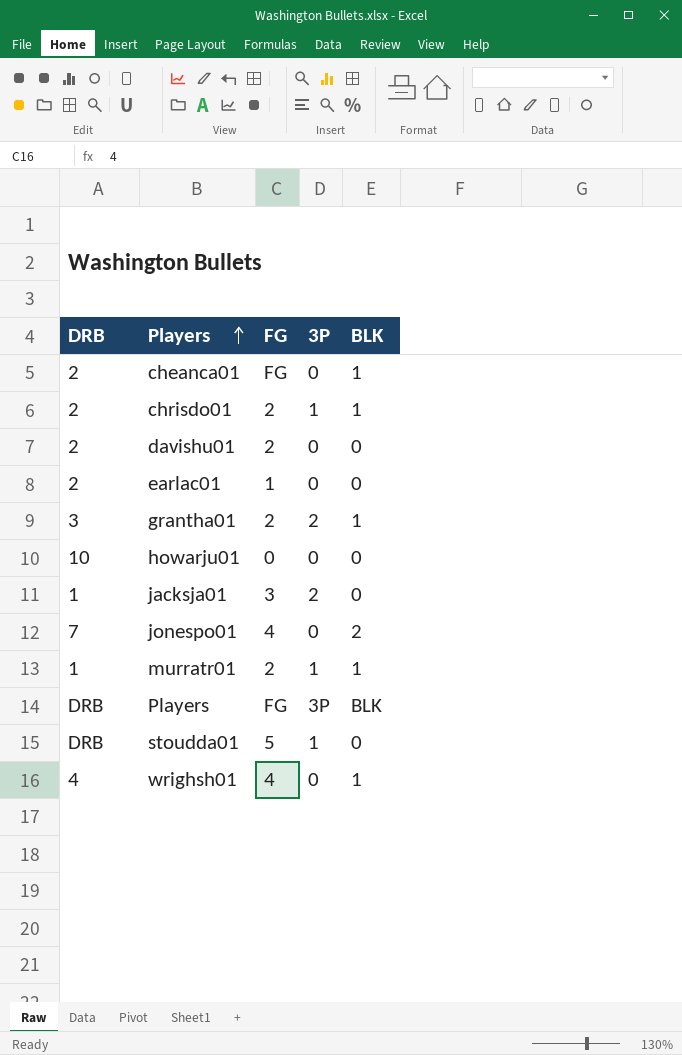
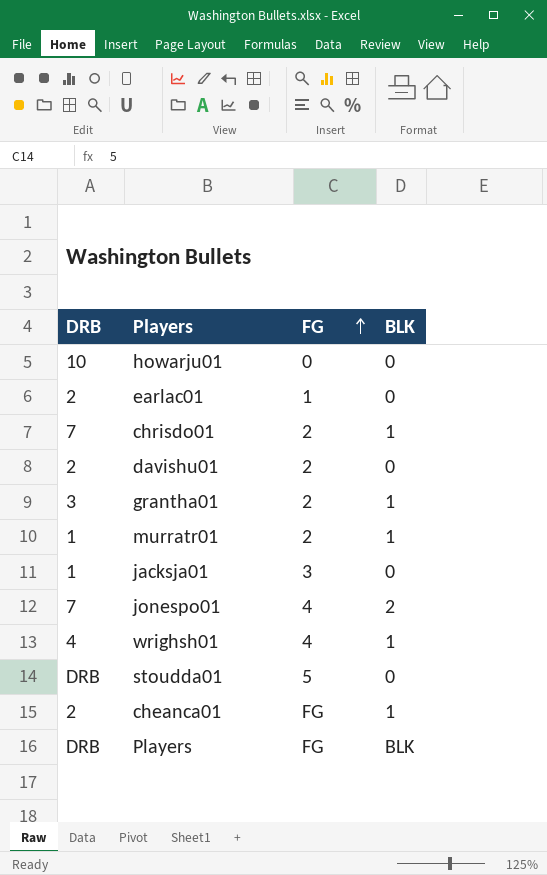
row order: Players ascending -> FG ascending
column 3P | position: 4 -> none
chrisdo01 | DRB: 2 -> 7

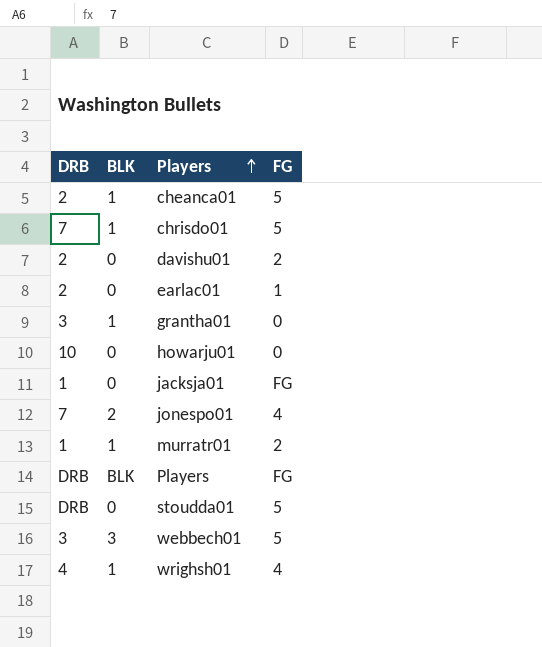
row order: FG ascending -> Players ascending
column BLK | position: 4 -> 2
cheanca01 | FG: FG -> 5
chrisdo01 | FG: 2 -> 5
grantha01 | FG: 2 -> 0
jacksja01 | FG: 3 -> FG
row webbech01: none -> 3 | 3 | 5

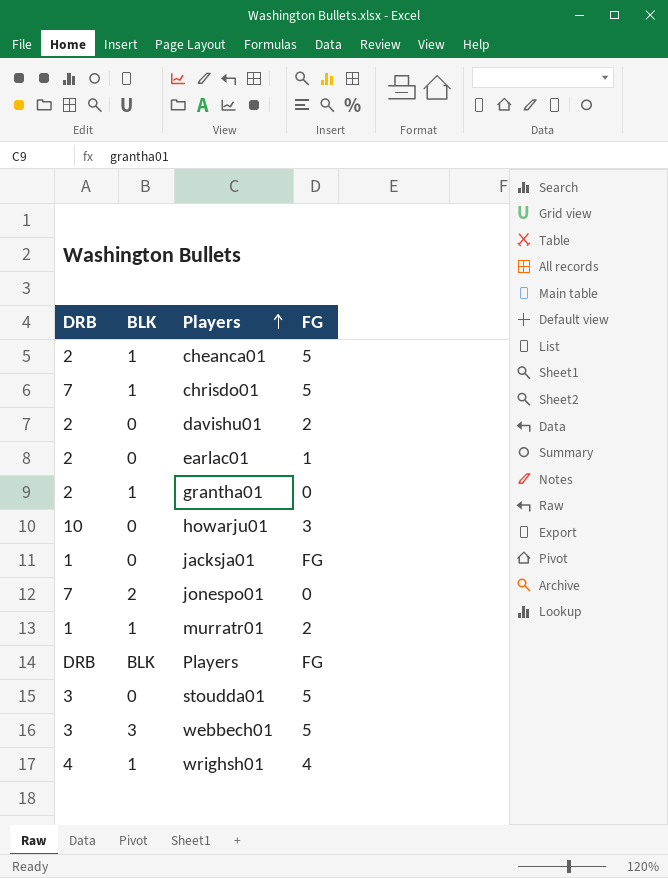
grantha01 | DRB: 3 -> 2
howarju01 | FG: 0 -> 3
jonespo01 | FG: 4 -> 0
stoudda01 | DRB: DRB -> 3

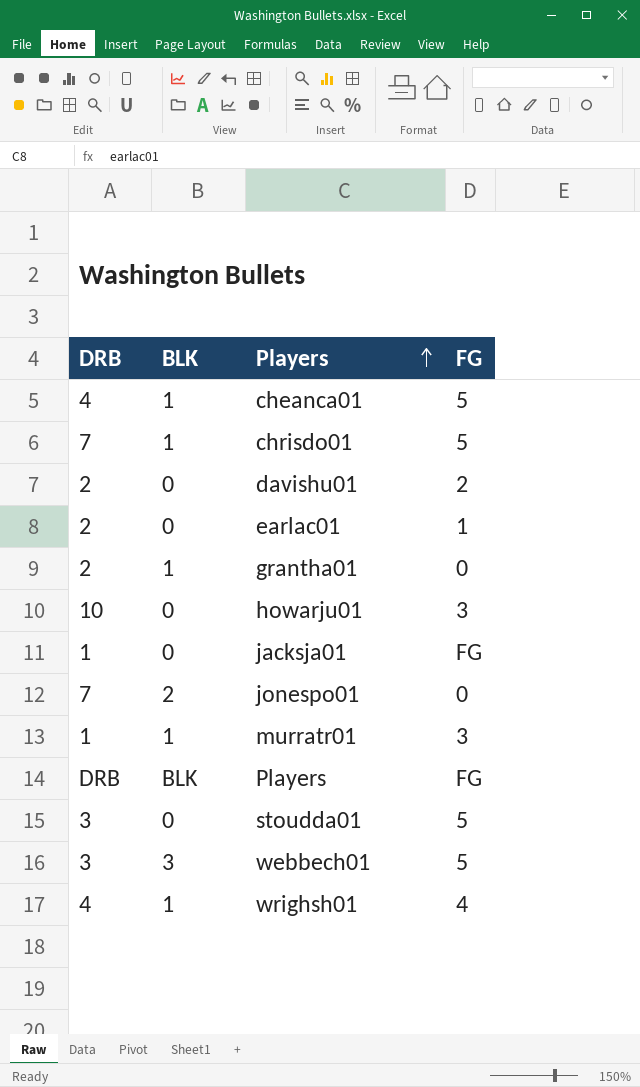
cheanca01 | DRB: 2 -> 4
murratr01 | FG: 2 -> 3

